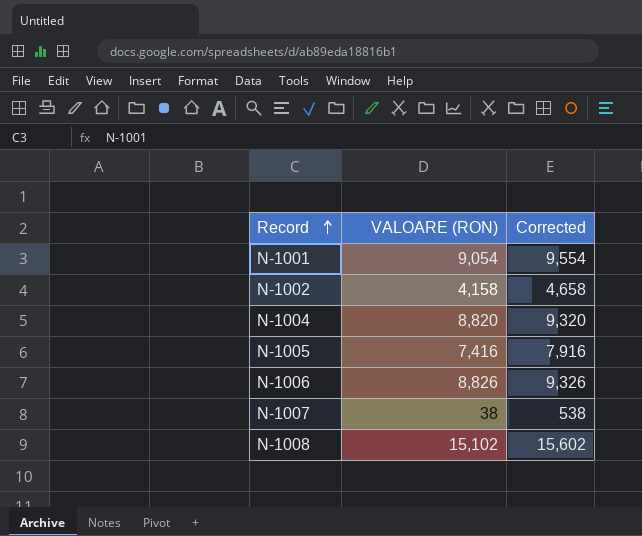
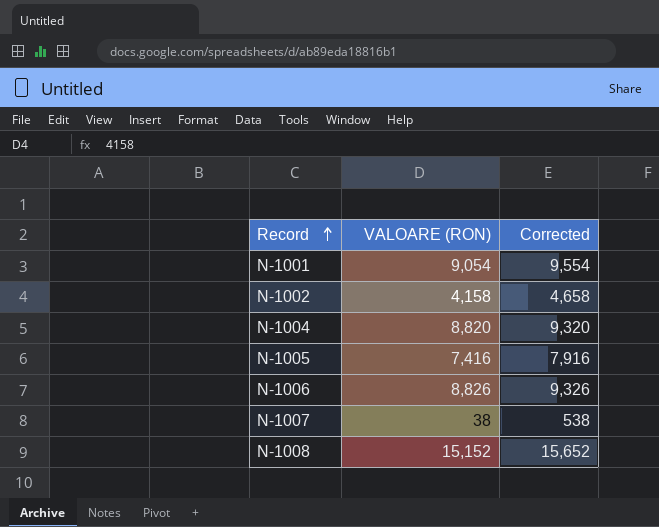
N-1008 | VALOARE (RON): 15,102 -> 15,152
N-1008 | Corrected: 15,602 -> 15,652

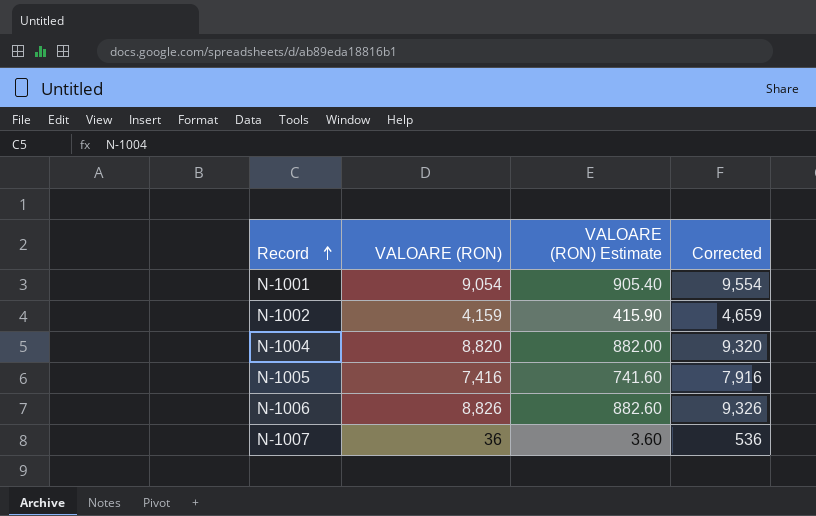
column VALOARE (RON) Estimate | formula: none -> [VALOARE (RON)] * 0.1
row N-1008: 15,152 | 15,652 -> none
N-1002 | VALOARE (RON): 4,158 -> 4,159
N-1002 | Corrected: 4,658 -> 4,659
N-1007 | VALOARE (RON): 38 -> 36
N-1007 | Corrected: 538 -> 536

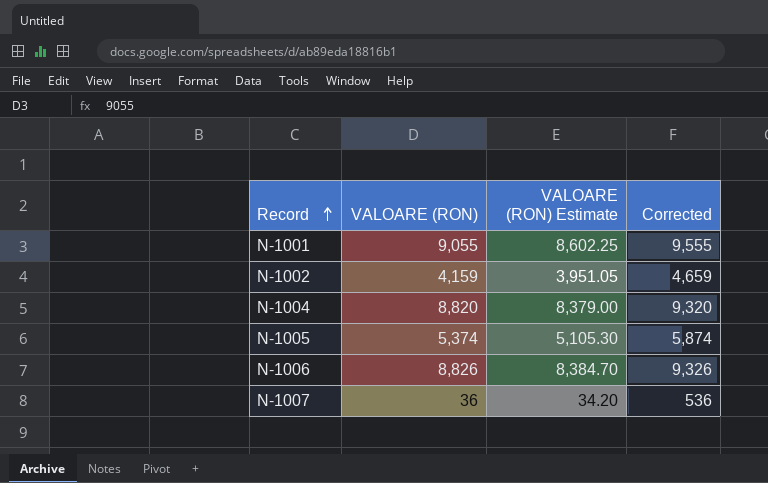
column VALOARE (RON) Estimate | formula: [VALOARE (RON)] * 0.1 -> [VALOARE (RON)] * 0.95
N-1001 | VALOARE (RON): 9,054 -> 9,055
N-1001 | Corrected: 9,554 -> 9,555
N-1005 | VALOARE (RON): 7,416 -> 5,374
N-1005 | Corrected: 7,916 -> 5,874

